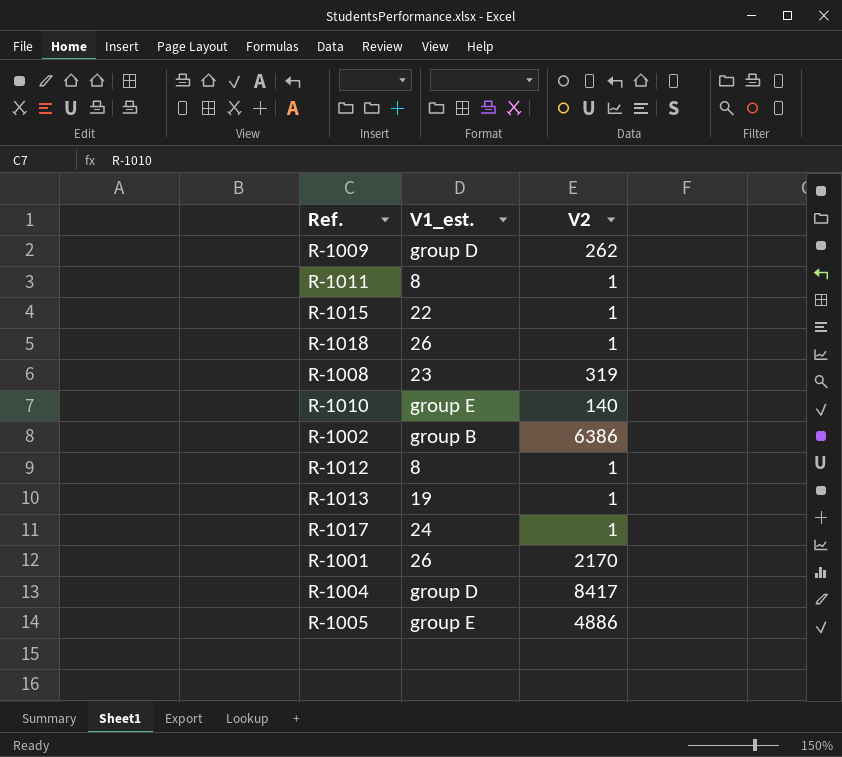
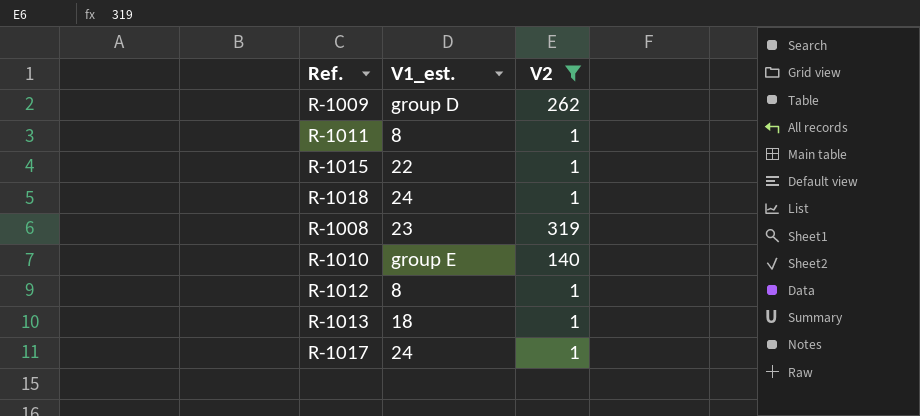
filter: none -> V2 <= 319
R-1018 | V1_est.: 26 -> 24
R-1013 | V1_est.: 19 -> 18

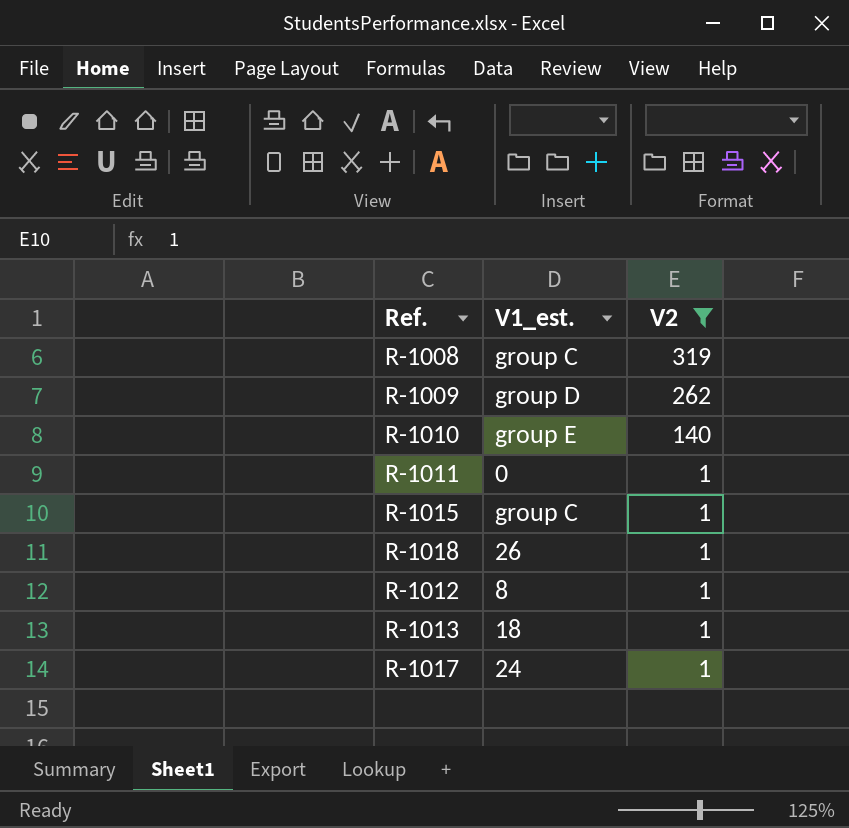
row order: none -> V2 descending
R-1008 | V1_est.: 23 -> group C
R-1011 | V1_est.: 8 -> 0
R-1015 | V1_est.: 22 -> group C
R-1018 | V1_est.: 24 -> 26

